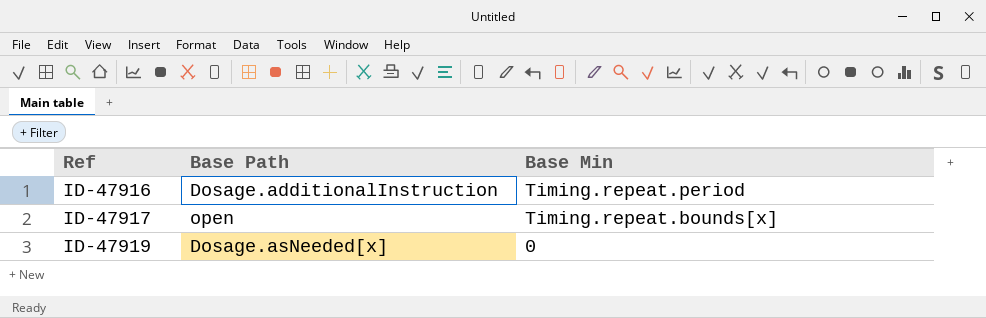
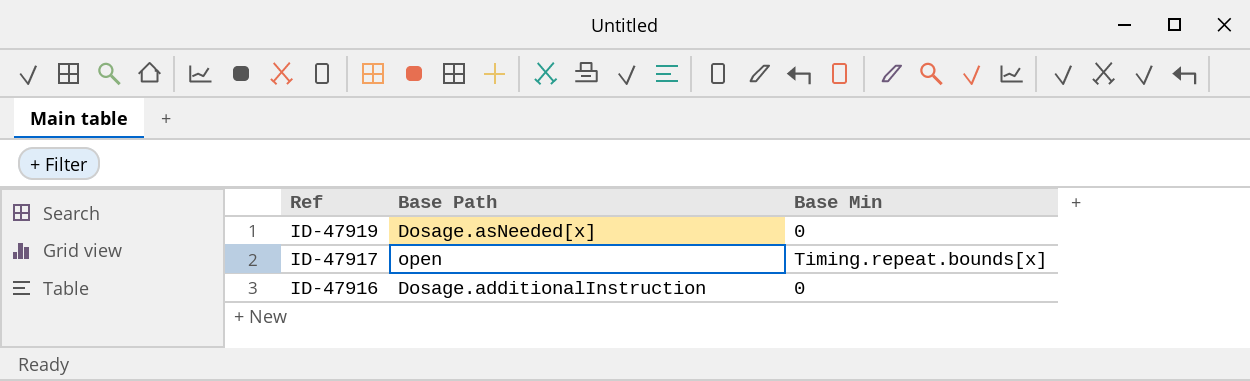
row order: Ref ascending -> Ref descending
ID-47916 | Base Min: Timing.repeat.period -> 0

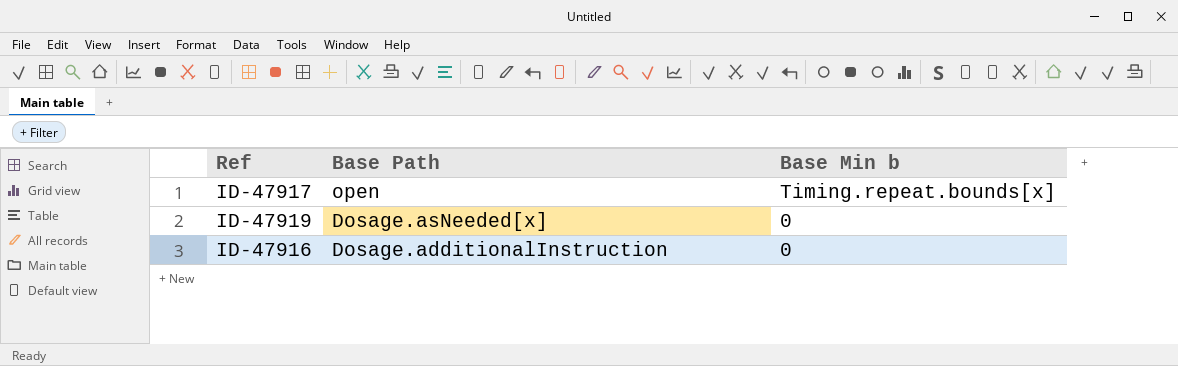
row order: Ref descending -> Base Path descending
column name: Base Min -> Base Min b

